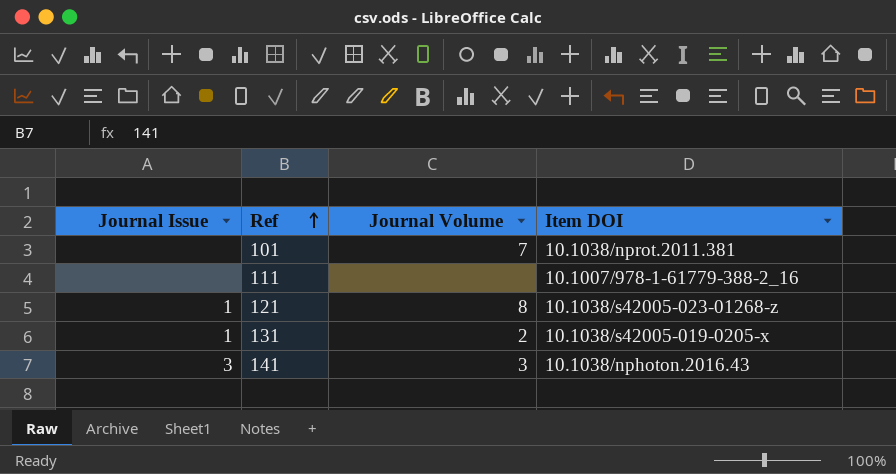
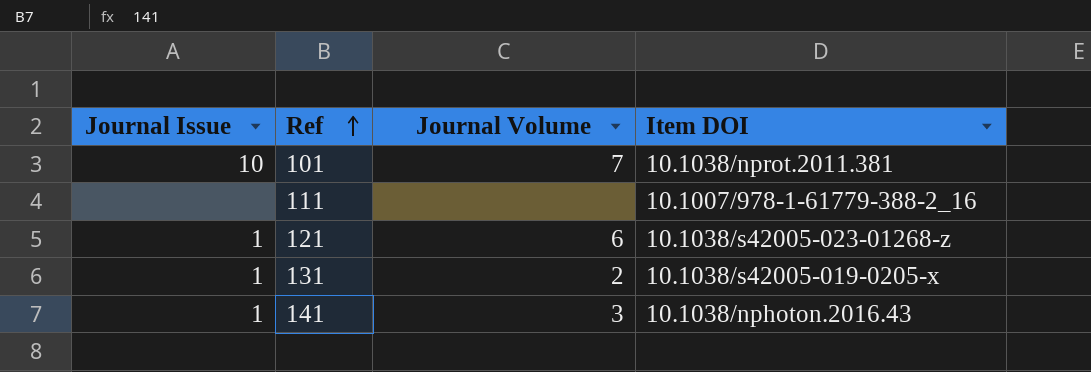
101 | Journal Issue: none -> 10
121 | Journal Volume: 8 -> 6
141 | Journal Issue: 3 -> 1

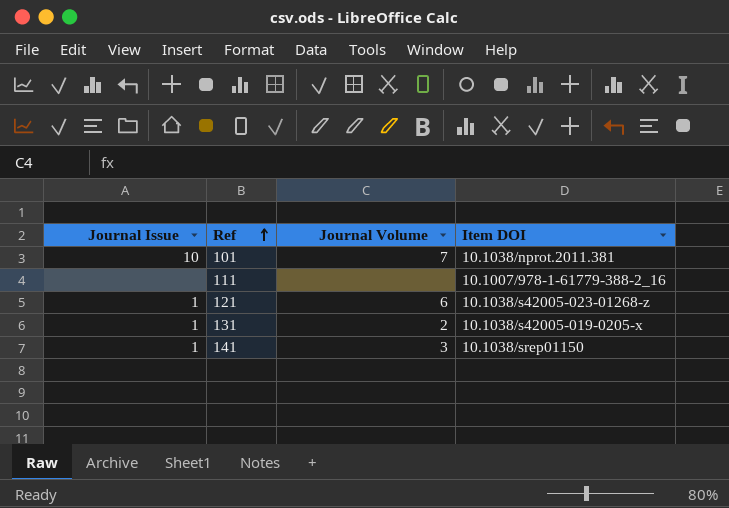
141 | Item DOI: 10.1038/nphoton.2016.43 -> 10.1038/srep01150

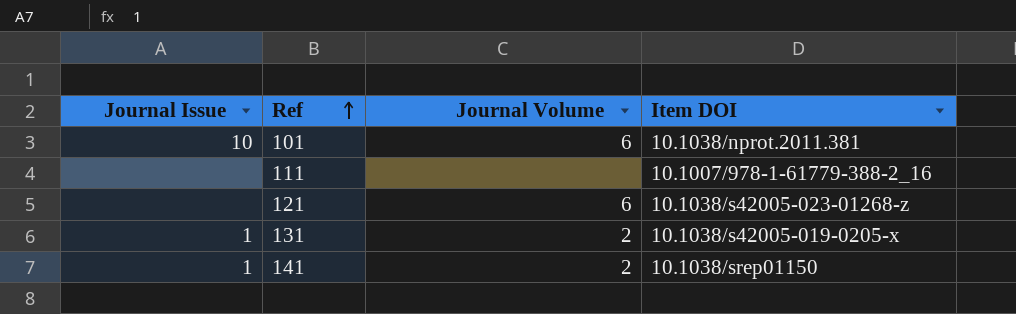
101 | Journal Volume: 7 -> 6
121 | Journal Issue: 1 -> none
141 | Journal Volume: 3 -> 2

